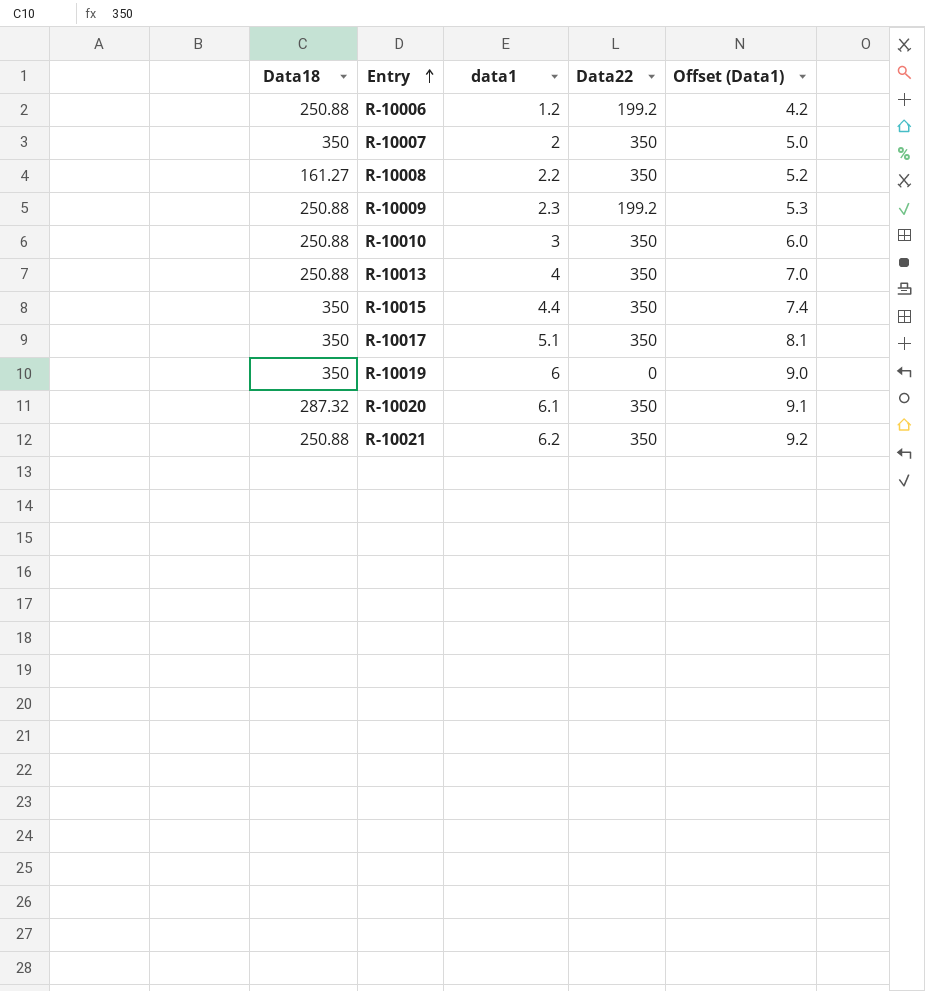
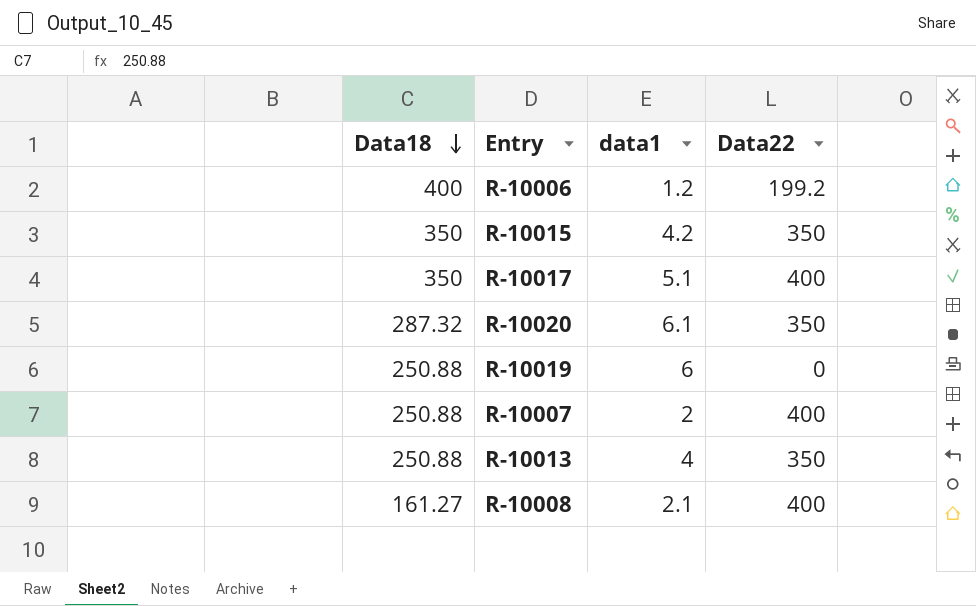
row order: Entry ascending -> Data18 descending
column Offset (Data1) | formula: [data1] + 3 -> none
row R-10009: 250.88 | 2.3 | 199.2 | 5.3 -> none
row R-10010: 250.88 | 3 | 350 | 6.0 -> none
row R-10021: 250.88 | 6.2 | 350 | 9.2 -> none
R-10006 | Data18: 250.88 -> 400
R-10015 | data1: 4.4 -> 4.2
R-10017 | Data22: 350 -> 400
R-10019 | Data18: 350 -> 250.88
R-10007 | Data18: 350 -> 250.88
R-10007 | Data22: 350 -> 400
R-10008 | data1: 2.2 -> 2.1
R-10008 | Data22: 350 -> 400

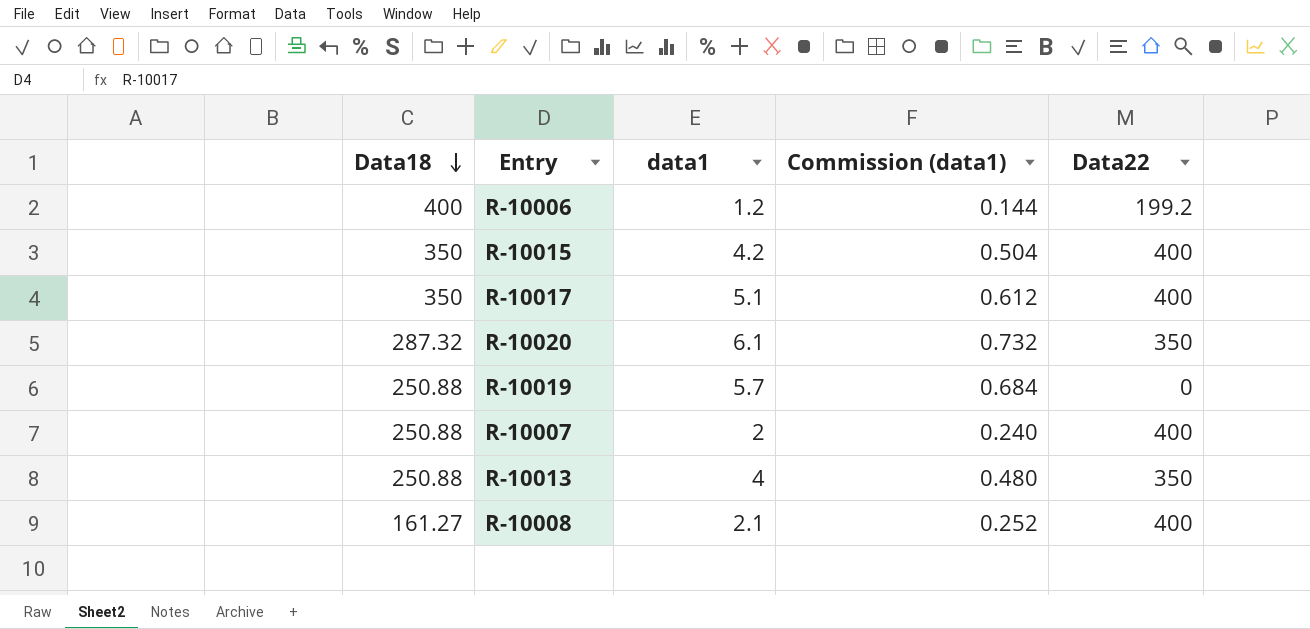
column Commission (data1) | formula: none -> [data1] * 0.12
R-10015 | Data22: 350 -> 400
R-10019 | data1: 6 -> 5.7

